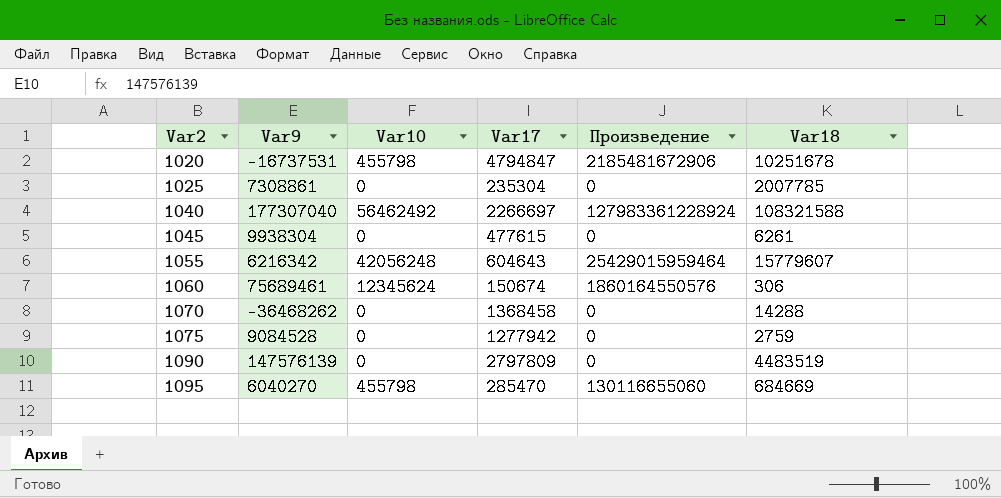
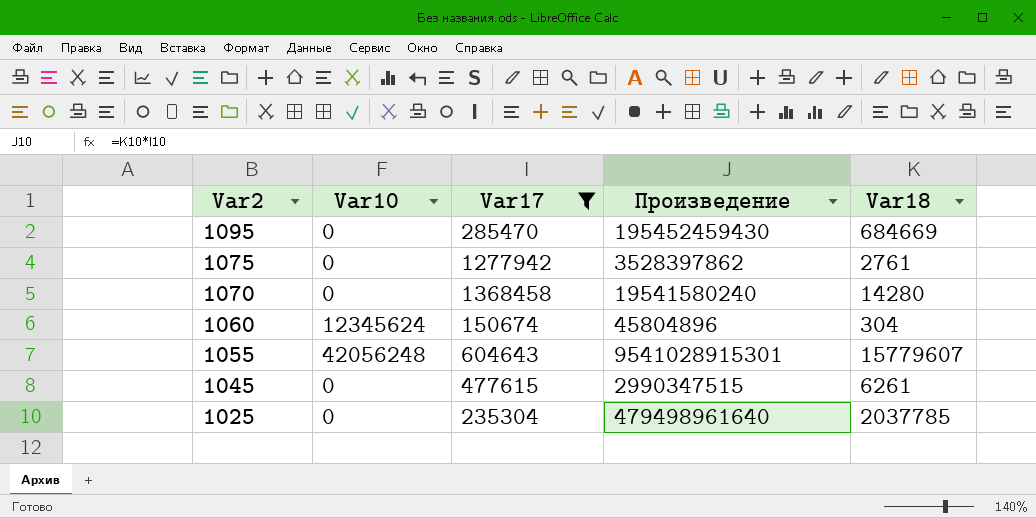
filter: none -> Var17 <= 1368458
row order: Var2 ascending -> Var2 descending
column Var9 | position: 2 -> none
column Произведение | formula: [Var10] * [Var17] -> [Var17] * [Var18]
1095 | Var10: 455798 -> 0
1075 | Var18: 2759 -> 2761
1070 | Var18: 14288 -> 14280
1060 | Var18: 306 -> 304
1025 | Var18: 2007785 -> 2037785

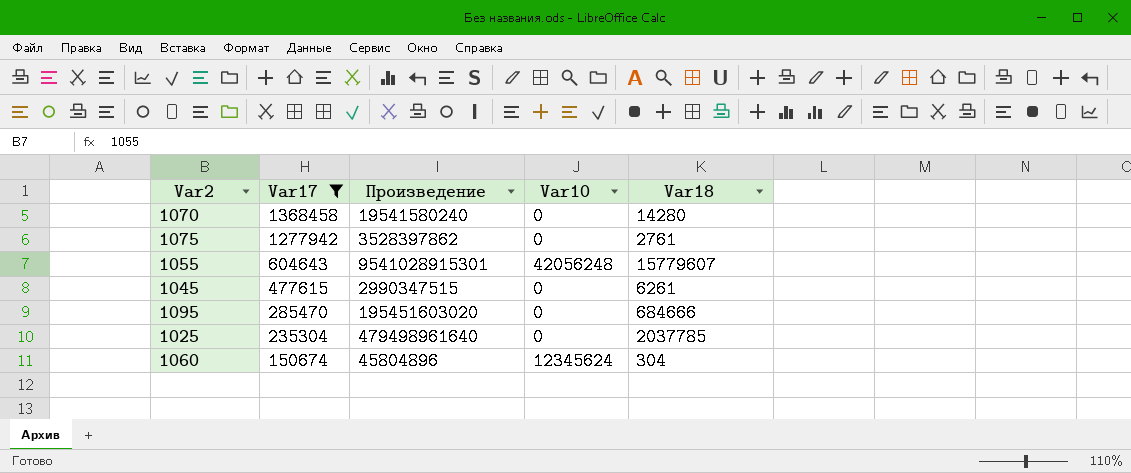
row order: Var2 descending -> Var17 descending
column Var10 | position: 2 -> 4
1095 | Произведение: 195452459430 -> 195451603020
1095 | Var18: 684669 -> 684666

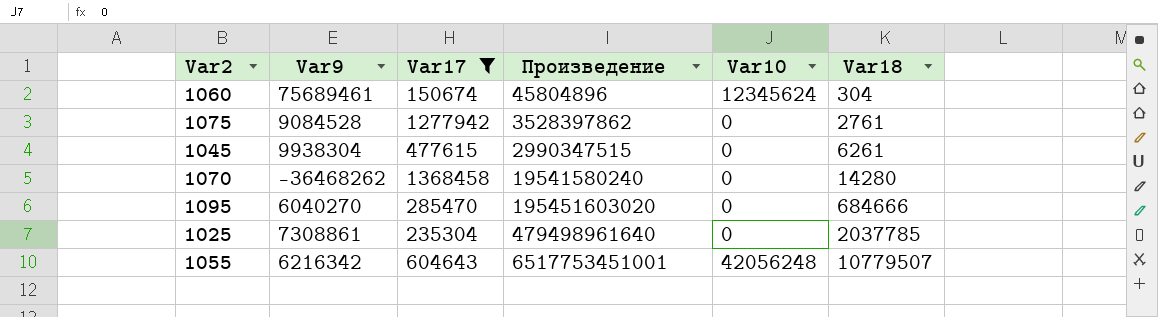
row order: Var17 descending -> Var18 ascending
column Var9 | position: none -> 2
1055 | Произведение: 9541028915301 -> 6517753451001
1055 | Var18: 15779607 -> 10779507

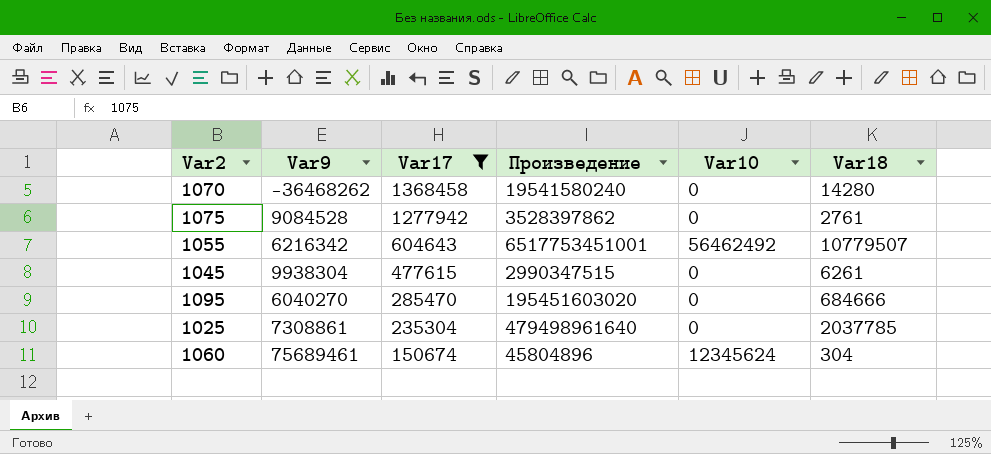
row order: Var18 ascending -> Var17 descending
1055 | Var10: 42056248 -> 56462492

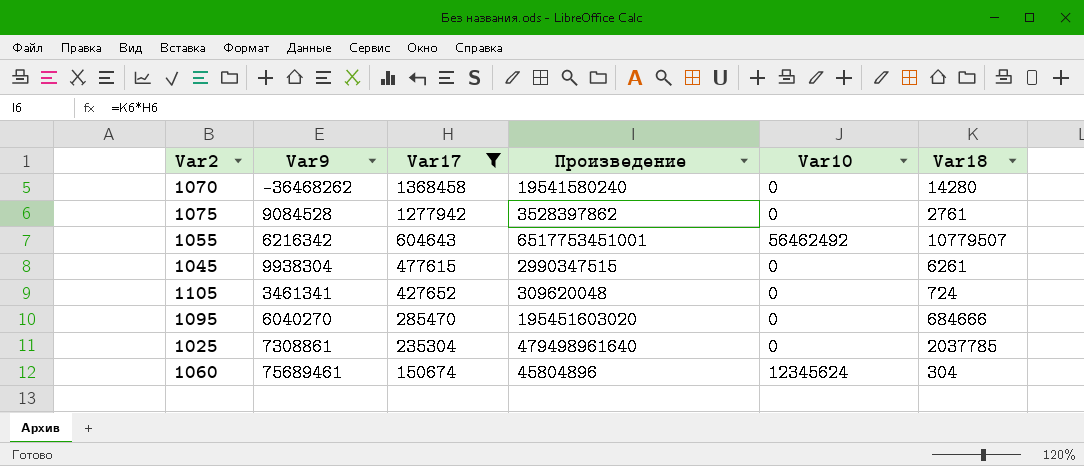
row 1105: none -> 3461341 | 427652 | 309620048 | 0 | 724

